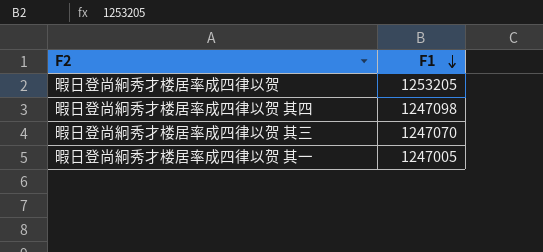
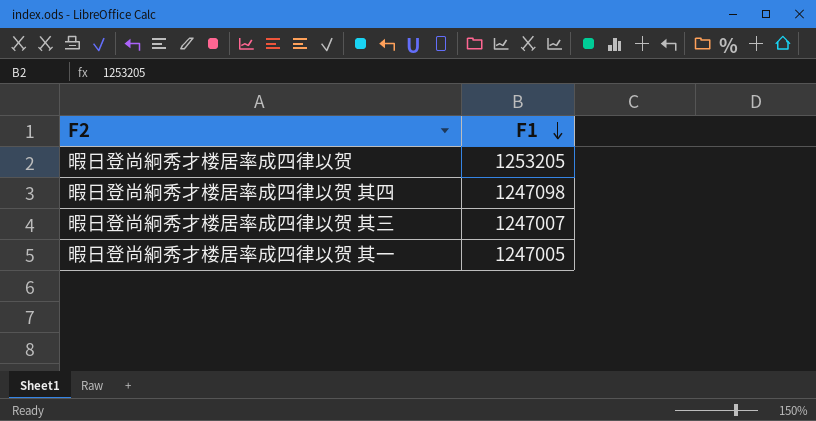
暇日登尚絅秀才楼居率成四律以贺 其三 | F1: 1247070 -> 1247007

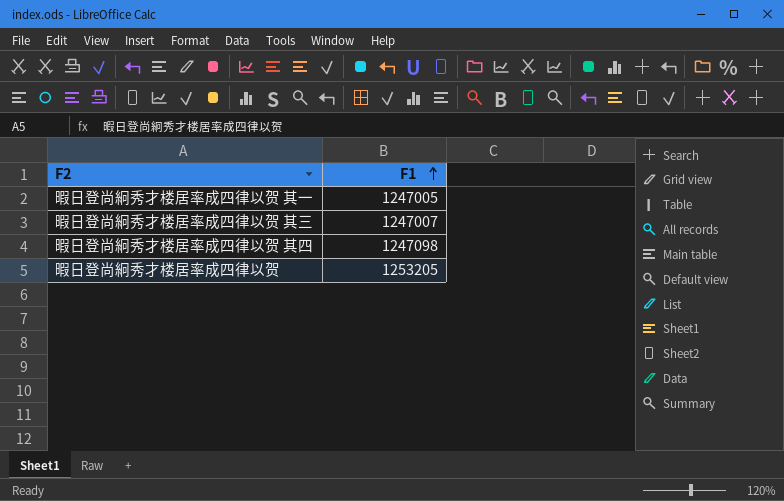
row order: F1 descending -> F1 ascending

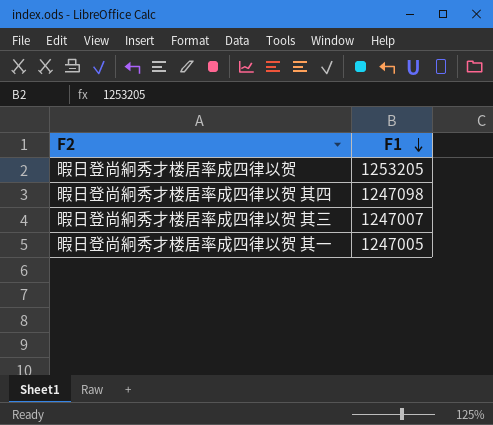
row order: F1 ascending -> F1 descending

